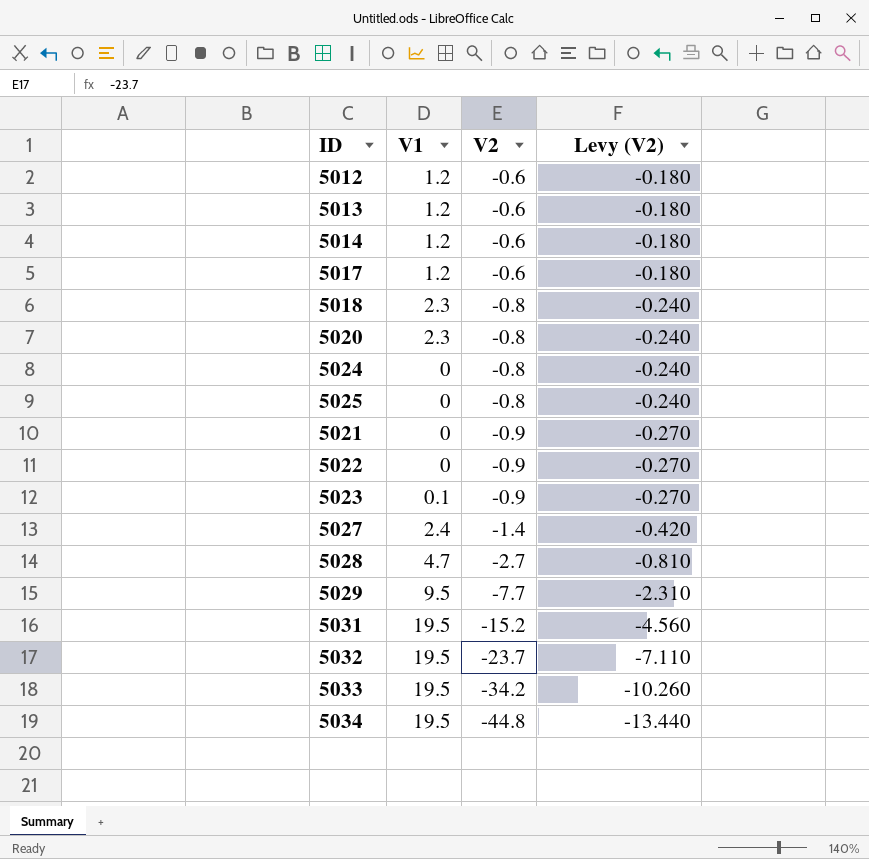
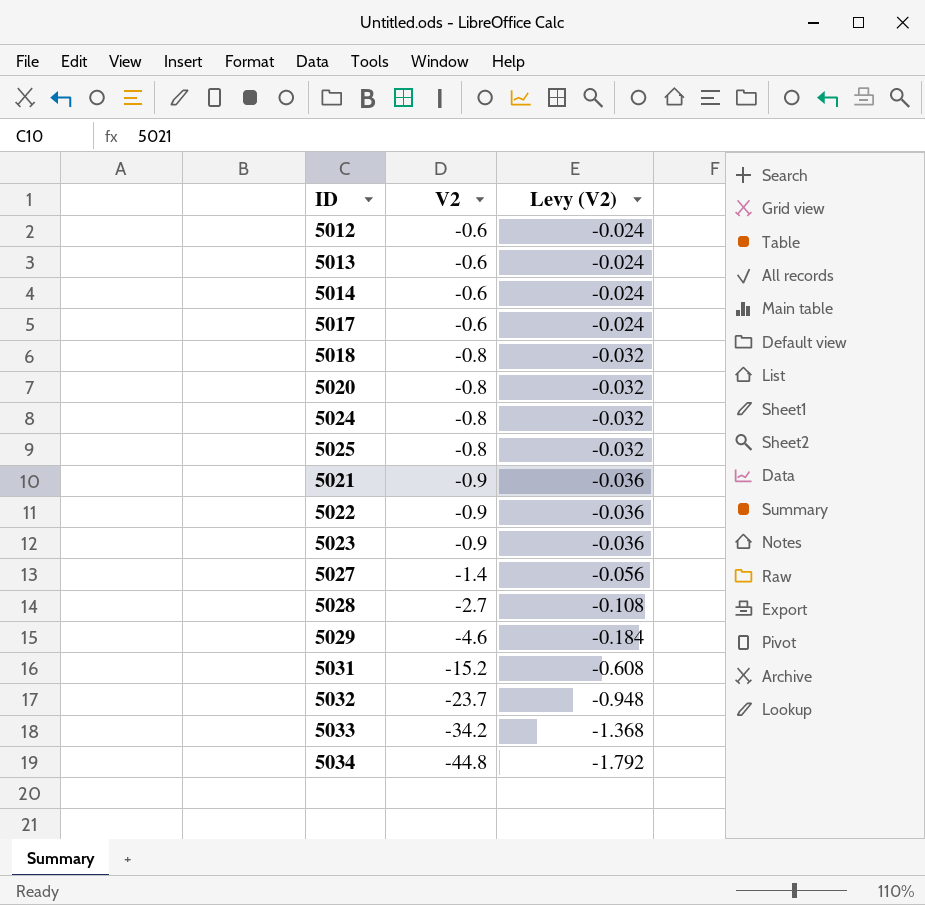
column V1 | position: 2 -> none
column Levy (V2) | formula: [V2] * 0.3 -> [V2] * 0.04
5029 | V2: -7.7 -> -4.6

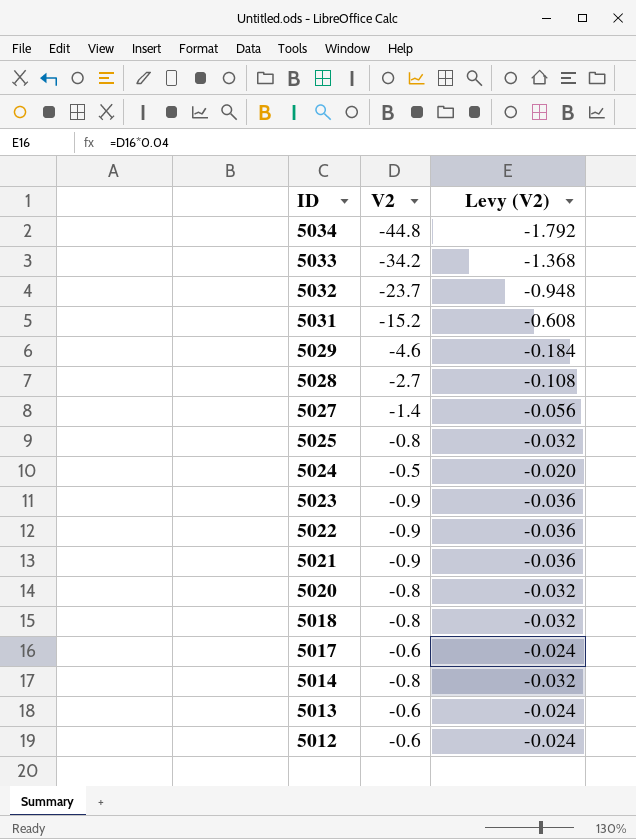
row order: V2 descending -> ID descending
5024 | V2: -0.8 -> -0.5
5024 | Levy (V2): -0.032 -> -0.020
5014 | V2: -0.6 -> -0.8
5014 | Levy (V2): -0.024 -> -0.032

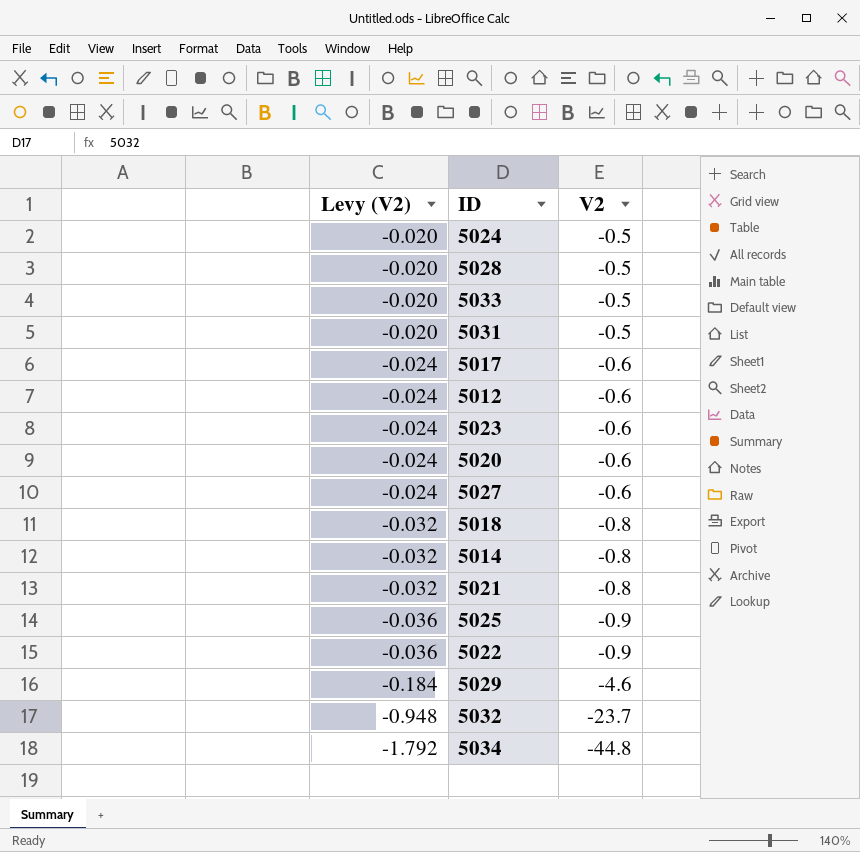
row order: ID descending -> Levy (V2) descending
column Levy (V2) | position: 3 -> 1
row 5013: -0.6 | -0.024 -> none
5028 | Levy (V2): -0.108 -> -0.020
5028 | V2: -2.7 -> -0.5
5033 | Levy (V2): -1.368 -> -0.020
5033 | V2: -34.2 -> -0.5
5031 | Levy (V2): -0.608 -> -0.020
5031 | V2: -15.2 -> -0.5
5023 | Levy (V2): -0.036 -> -0.024
5023 | V2: -0.9 -> -0.6
5020 | Levy (V2): -0.032 -> -0.024
5020 | V2: -0.8 -> -0.6
5027 | Levy (V2): -0.056 -> -0.024
5027 | V2: -1.4 -> -0.6
5021 | Levy (V2): -0.036 -> -0.032
5021 | V2: -0.9 -> -0.8
5025 | Levy (V2): -0.032 -> -0.036
5025 | V2: -0.8 -> -0.9

